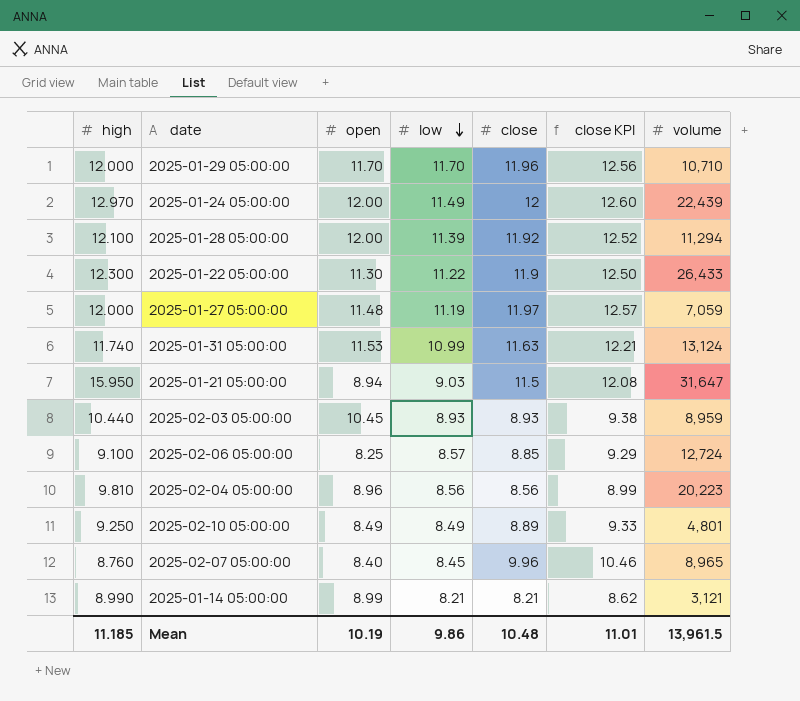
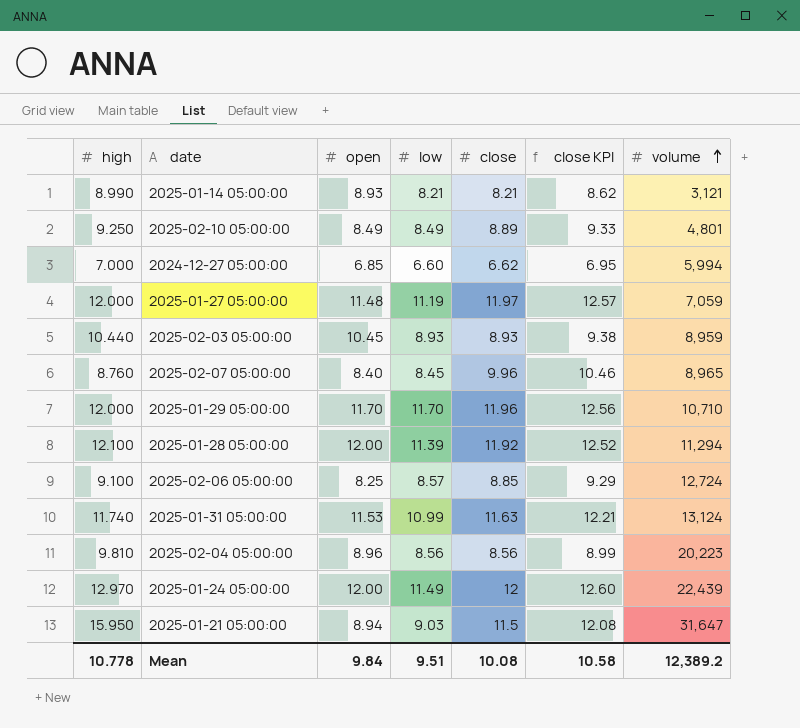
row order: low descending -> volume ascending
row 2025-01-22 05:00:00: 12.300 | 11.30 | 11.22 | 11.9 | 12.50 | 26,433 -> none
2025-01-14 05:00:00 | open: 8.99 -> 8.93
row 2024-12-27 05:00:00: none -> 7.000 | 6.85 | 6.60 | 6.62 | 6.95 | 5,994
Mean | high: 11.185 -> 10.778
Mean | open: 10.19 -> 9.84
Mean | low: 9.86 -> 9.51
Mean | close: 10.48 -> 10.08
Mean | close KPI: 11.01 -> 10.58
Mean | volume: 13,961.5 -> 12,389.2

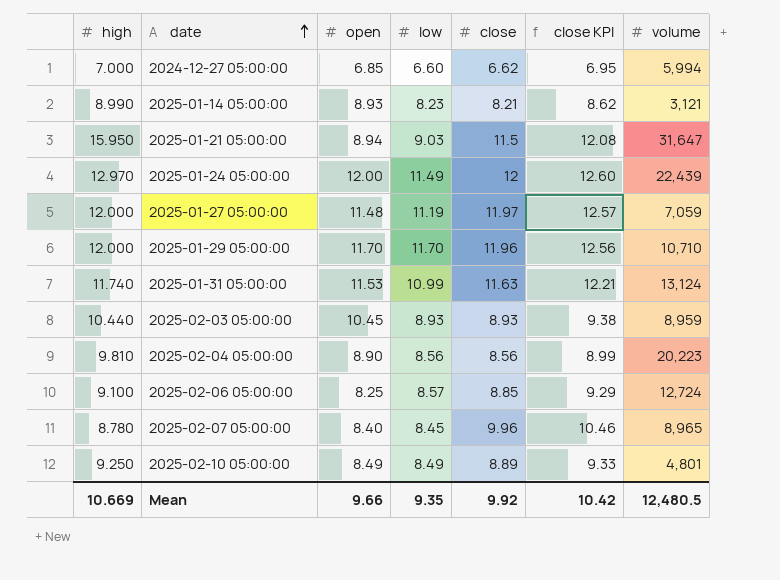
row order: volume ascending -> date ascending
row 2025-01-28 05:00:00: 12.100 | 12.00 | 11.39 | 11.92 | 12.52 | 11,294 -> none
2025-01-14 05:00:00 | low: 8.21 -> 8.23
2025-02-04 05:00:00 | open: 8.96 -> 8.90
2025-02-07 05:00:00 | high: 8.760 -> 8.780
Mean | high: 10.778 -> 10.669
Mean | open: 9.84 -> 9.66
Mean | low: 9.51 -> 9.35
Mean | close: 10.08 -> 9.92
Mean | close KPI: 10.58 -> 10.42
Mean | volume: 12,389.2 -> 12,480.5

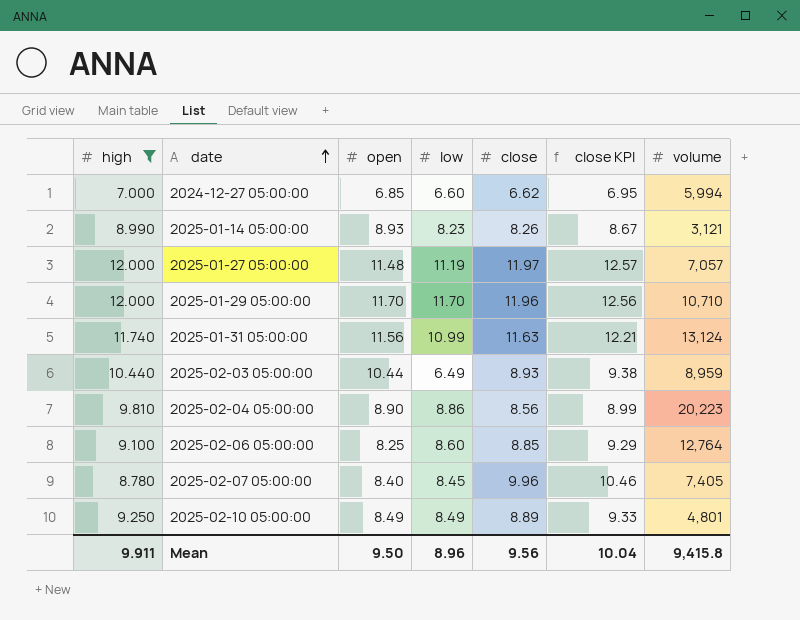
filter: none -> high <= 12.000
2025-01-14 05:00:00 | close: 8.21 -> 8.26
2025-01-14 05:00:00 | close KPI: 8.62 -> 8.67
2025-01-27 05:00:00 | volume: 7,059 -> 7,057
2025-01-31 05:00:00 | open: 11.53 -> 11.56
2025-02-03 05:00:00 | open: 10.45 -> 10.44
2025-02-03 05:00:00 | low: 8.93 -> 6.49
2025-02-04 05:00:00 | low: 8.56 -> 8.86
2025-02-06 05:00:00 | low: 8.57 -> 8.60
2025-02-06 05:00:00 | volume: 12,724 -> 12,764
2025-02-07 05:00:00 | volume: 8,965 -> 7,405
Mean | high: 10.669 -> 9.911
Mean | open: 9.66 -> 9.50
Mean | low: 9.35 -> 8.96
Mean | close: 9.92 -> 9.56
Mean | close KPI: 10.42 -> 10.04
Mean | volume: 12,480.5 -> 9,415.8

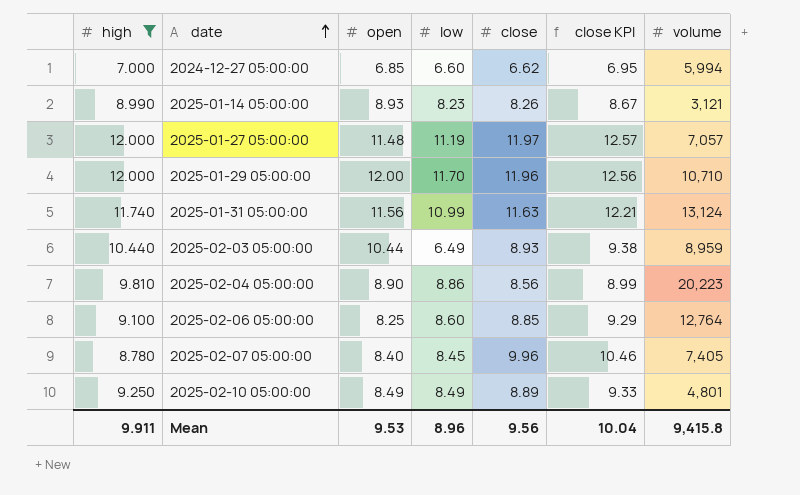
2025-01-29 05:00:00 | open: 11.70 -> 12.00
Mean | open: 9.50 -> 9.53

